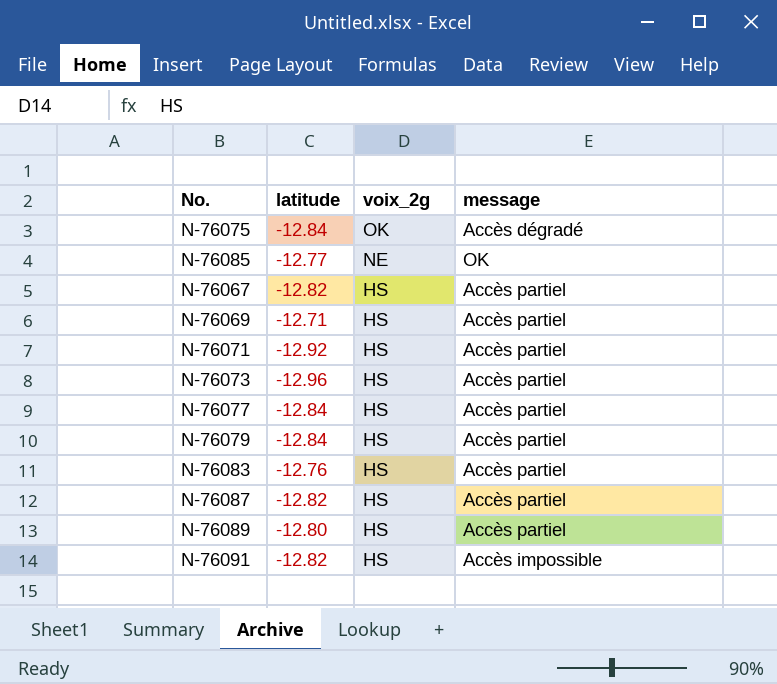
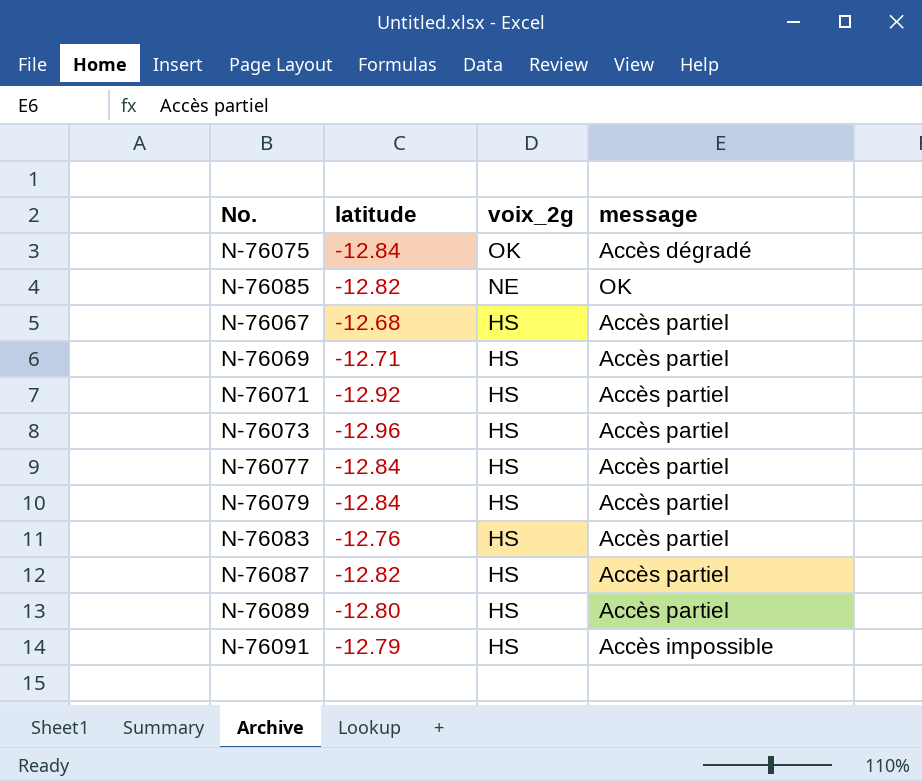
N-76085 | latitude: -12.77 -> -12.82
N-76067 | latitude: -12.82 -> -12.68
N-76091 | latitude: -12.82 -> -12.79

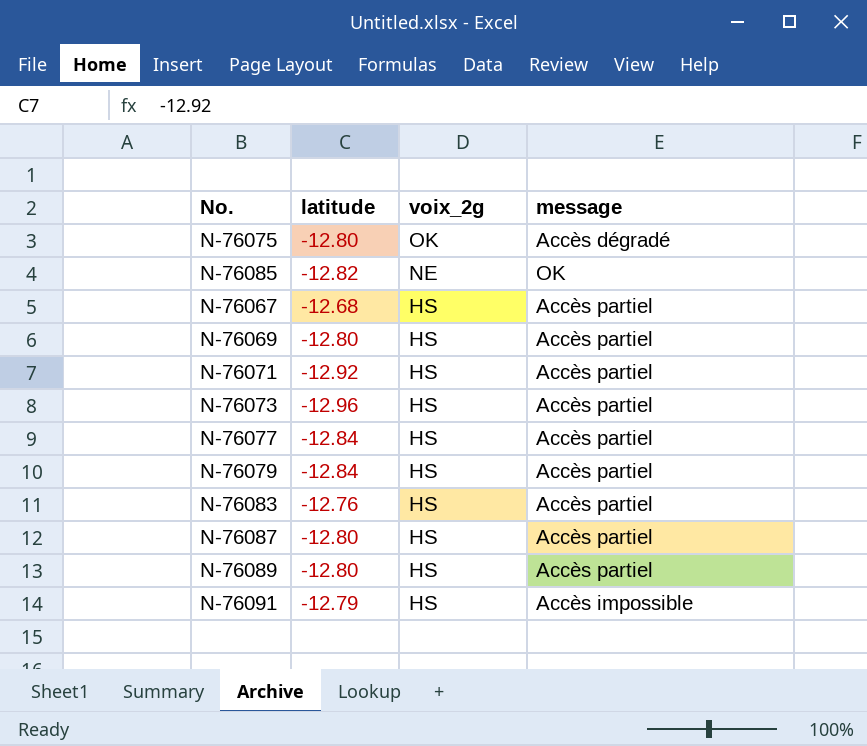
N-76075 | latitude: -12.84 -> -12.80
N-76069 | latitude: -12.71 -> -12.80
N-76087 | latitude: -12.82 -> -12.80

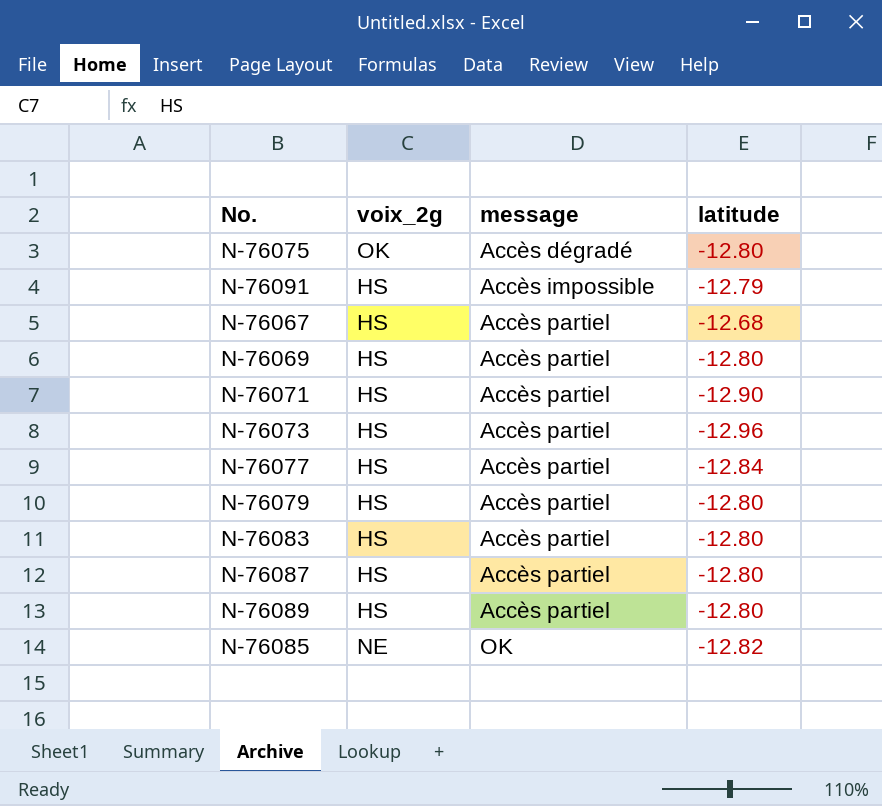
row order: voix_2g descending -> message ascending
column latitude | position: 2 -> 4
N-76071 | latitude: -12.92 -> -12.90
N-76079 | latitude: -12.84 -> -12.80
N-76083 | latitude: -12.76 -> -12.80

